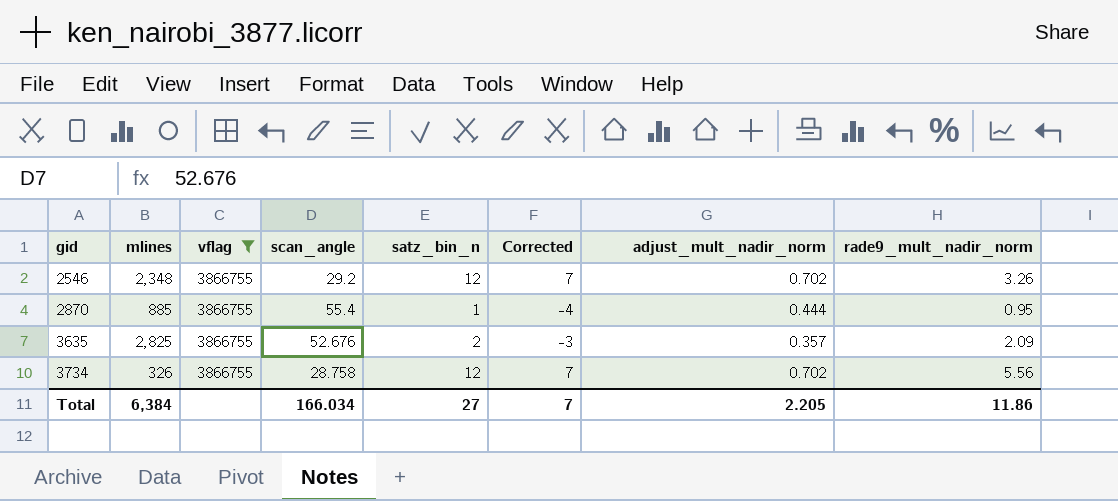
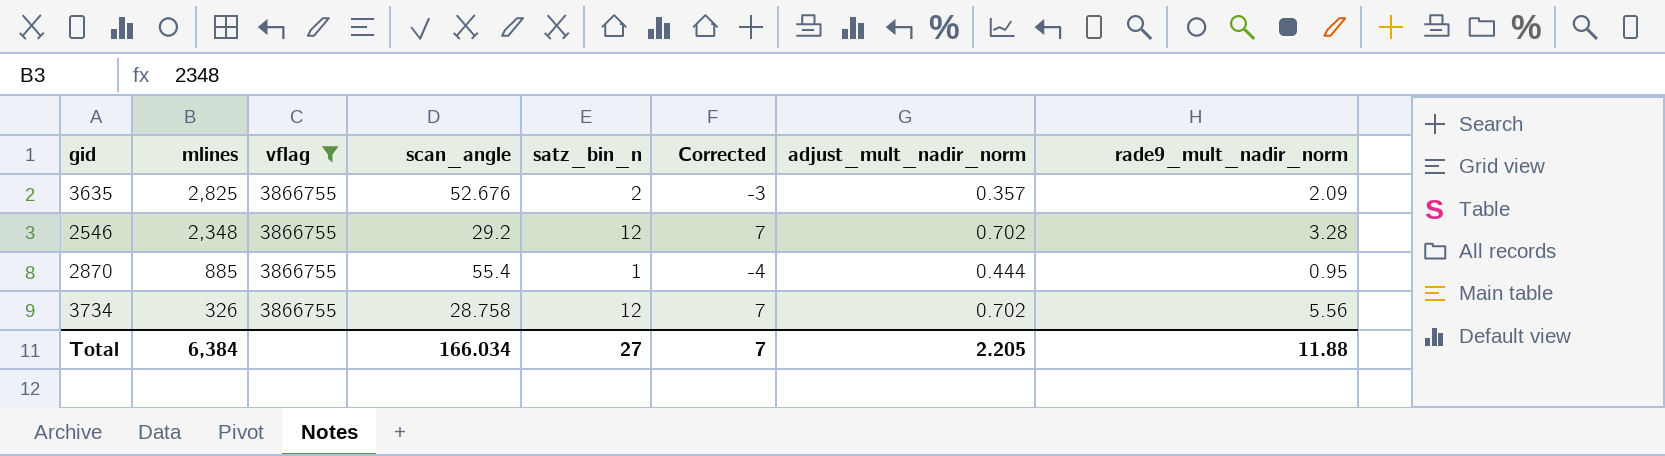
row order: gid ascending -> mlines descending
2546 | rade9_mult_nadir_norm: 3.26 -> 3.28
Total | rade9_mult_nadir_norm: 11.86 -> 11.88

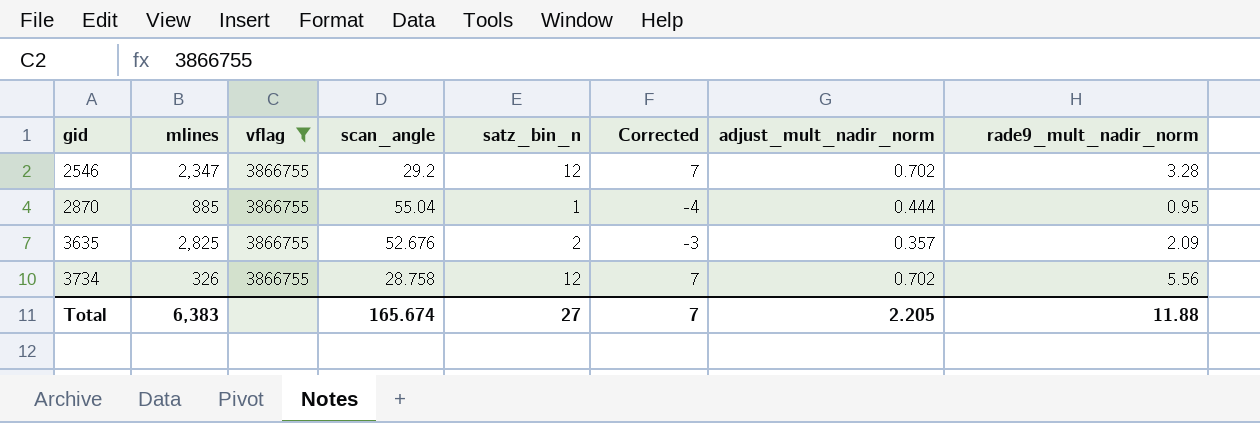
row order: mlines descending -> gid ascending
2546 | mlines: 2,348 -> 2,347
2870 | scan_angle: 55.4 -> 55.04
Total | mlines: 6,384 -> 6,383
Total | scan_angle: 166.034 -> 165.674

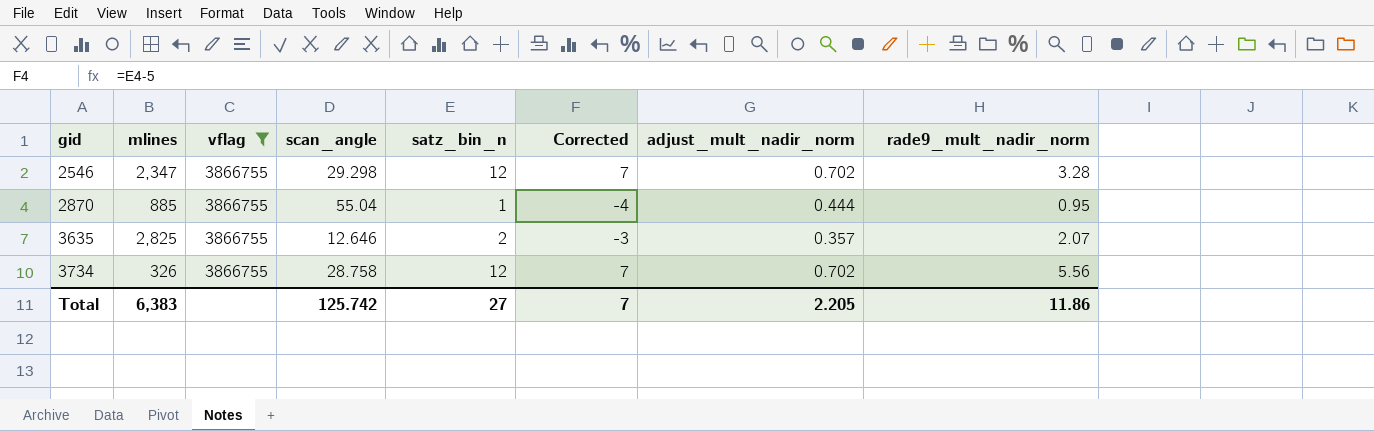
2546 | scan_angle: 29.2 -> 29.298
3635 | scan_angle: 52.676 -> 12.646
3635 | rade9_mult_nadir_norm: 2.09 -> 2.07
Total | scan_angle: 165.674 -> 125.742
Total | rade9_mult_nadir_norm: 11.88 -> 11.86

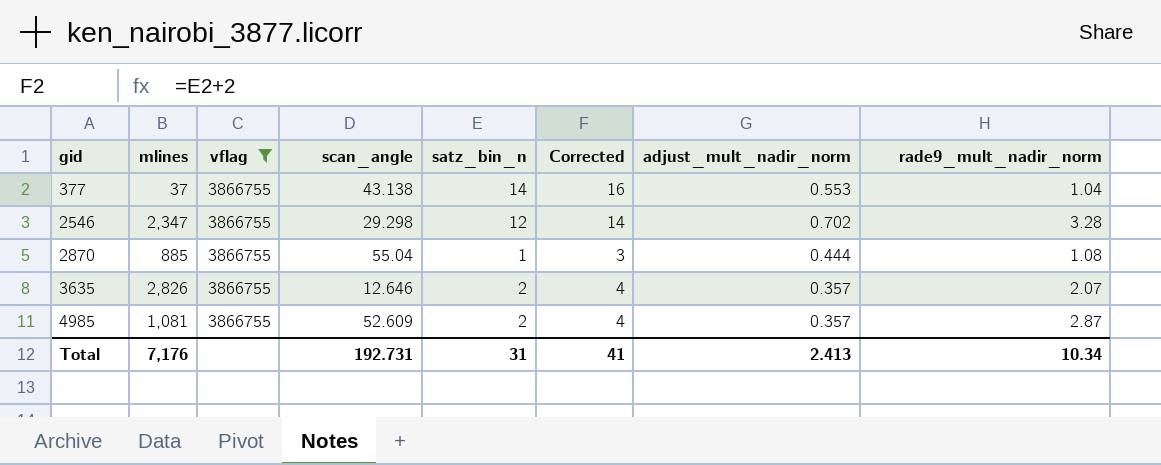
column Corrected | formula: [satz_bin_n] - 5 -> [satz_bin_n] + 2
row 3734: 326 | 3866755 | 28.758 | 12 | 7 | 0.702 | 5.56 -> none
row 377: none -> 37 | 3866755 | 43.138 | 14 | 16 | 0.553 | 1.04
2870 | rade9_mult_nadir_norm: 0.95 -> 1.08
3635 | mlines: 2,825 -> 2,826
row 4985: none -> 1,081 | 3866755 | 52.609 | 2 | 4 | 0.357 | 2.87
Total | mlines: 6,383 -> 7,176
Total | scan_angle: 125.742 -> 192.731
Total | satz_bin_n: 27 -> 31
Total | Corrected: 7 -> 41
Total | adjust_mult_nadir_norm: 2.205 -> 2.413
Total | rade9_mult_nadir_norm: 11.86 -> 10.34

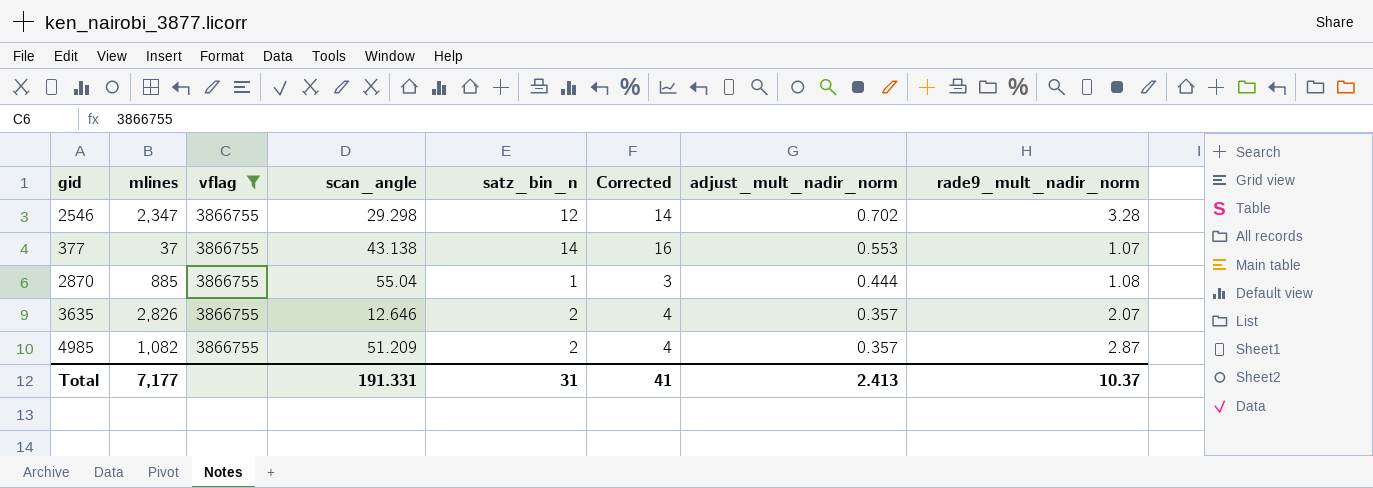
row order: gid ascending -> adjust_mult_nadir_norm descending
377 | rade9_mult_nadir_norm: 1.04 -> 1.07
4985 | mlines: 1,081 -> 1,082
4985 | scan_angle: 52.609 -> 51.209
Total | mlines: 7,176 -> 7,177
Total | scan_angle: 192.731 -> 191.331
Total | rade9_mult_nadir_norm: 10.34 -> 10.37

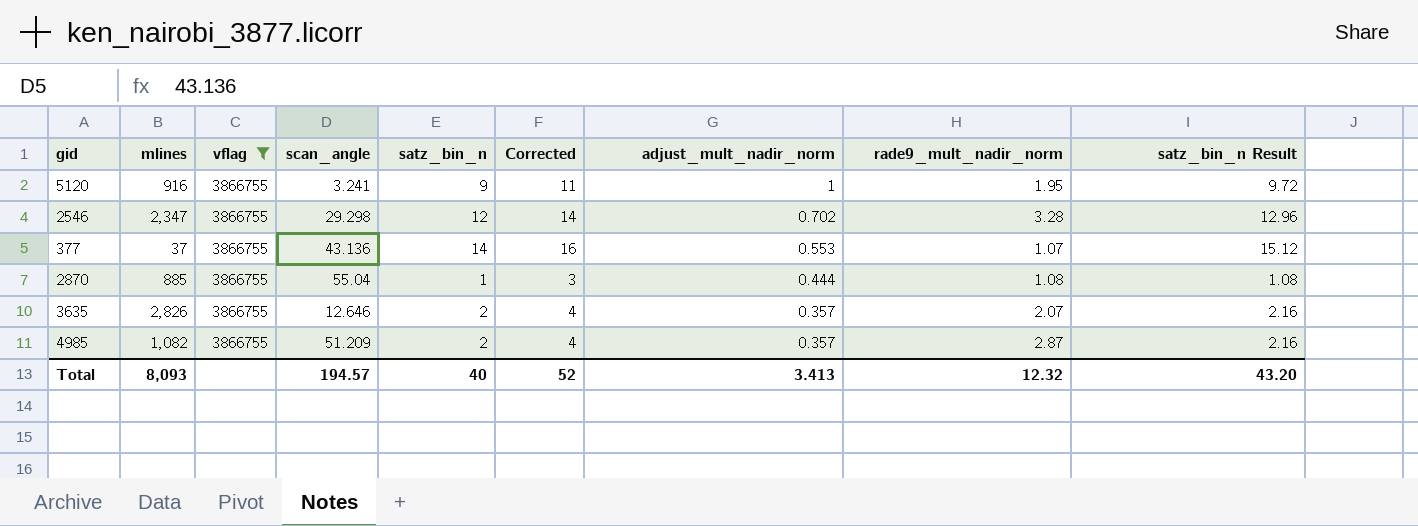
column satz_bin_n Result | formula: none -> [satz_bin_n] * 1.08
row 5120: none -> 916 | 3866755 | 3.241 | 9 | 11 | 1 | 1.95 | 9.72
377 | scan_angle: 43.138 -> 43.136
Total | mlines: 7,177 -> 8,093
Total | scan_angle: 191.331 -> 194.57
Total | satz_bin_n: 31 -> 40
Total | Corrected: 41 -> 52
Total | adjust_mult_nadir_norm: 2.413 -> 3.413
Total | rade9_mult_nadir_norm: 10.37 -> 12.32

